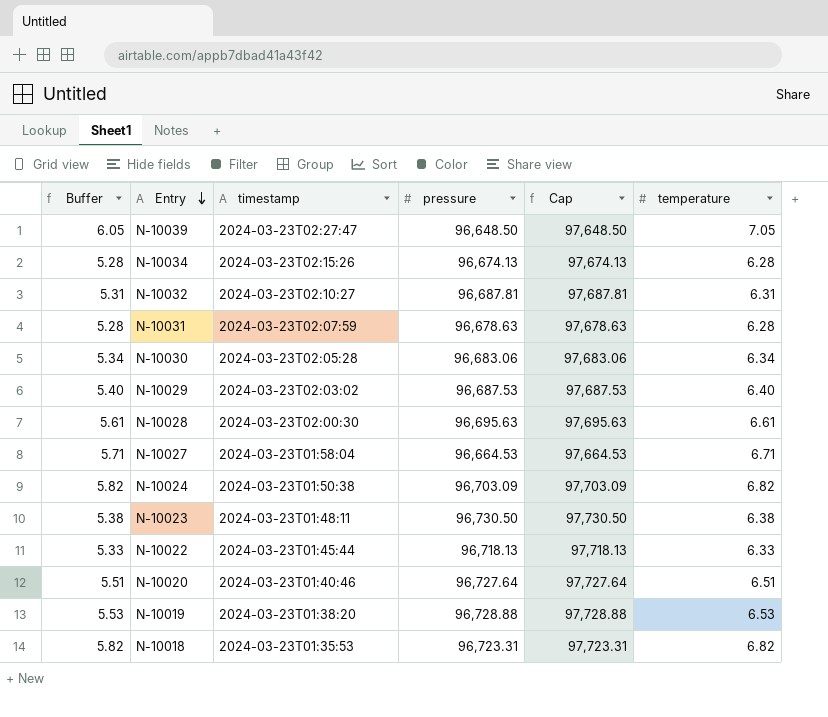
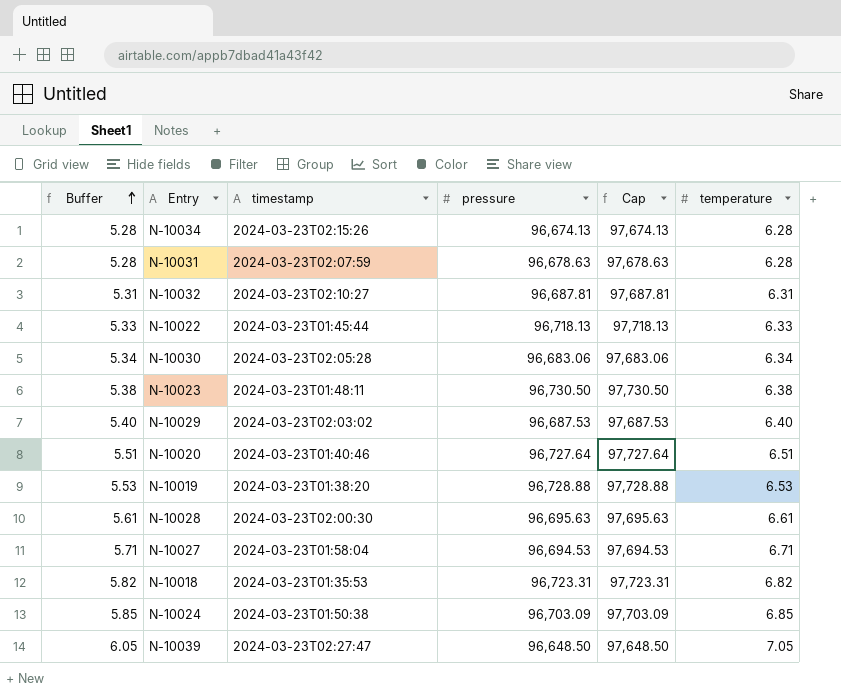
row order: Entry descending -> Buffer ascending
N-10027 | pressure: 96,664.53 -> 96,694.53
N-10027 | Cap: 97,664.53 -> 97,694.53
N-10024 | Buffer: 5.82 -> 5.85
N-10024 | temperature: 6.82 -> 6.85

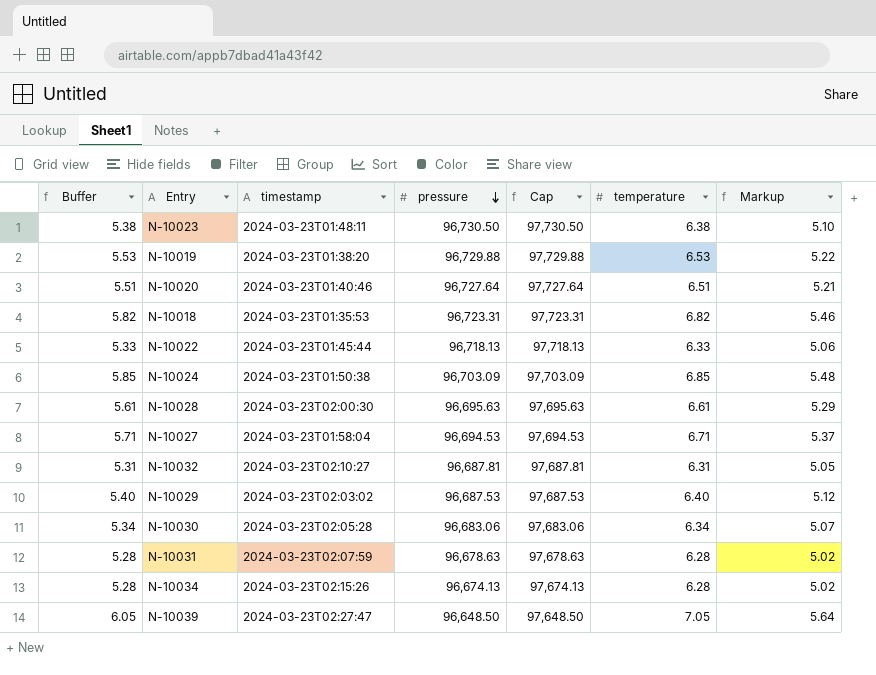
row order: Buffer ascending -> pressure descending
column Markup | formula: none -> [temperature] * 0.8
N-10019 | pressure: 96,728.88 -> 96,729.88
N-10019 | Cap: 97,728.88 -> 97,729.88

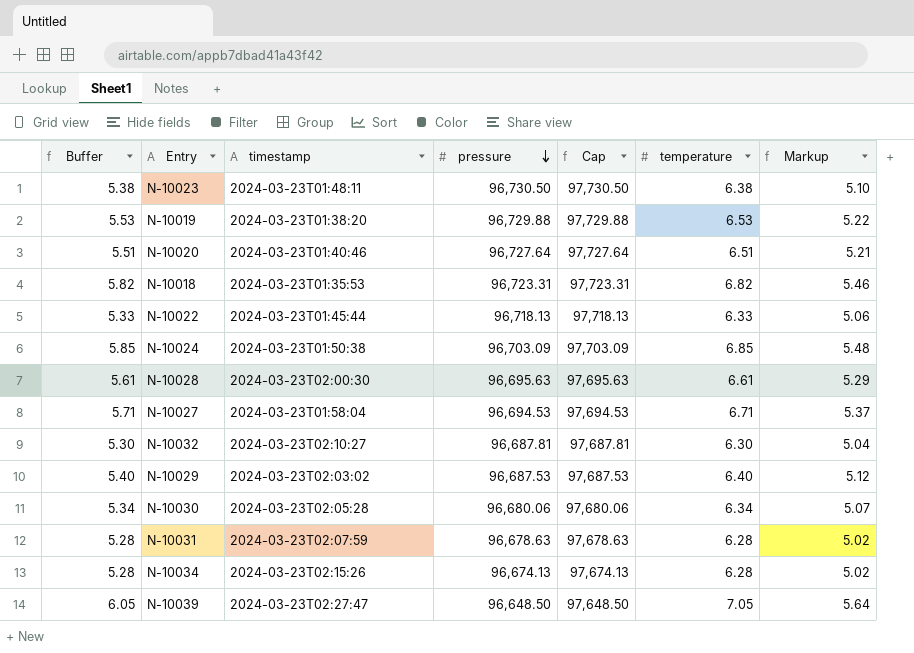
N-10032 | Buffer: 5.31 -> 5.30
N-10032 | temperature: 6.31 -> 6.30
N-10032 | Markup: 5.05 -> 5.04
N-10030 | pressure: 96,683.06 -> 96,680.06
N-10030 | Cap: 97,683.06 -> 97,680.06

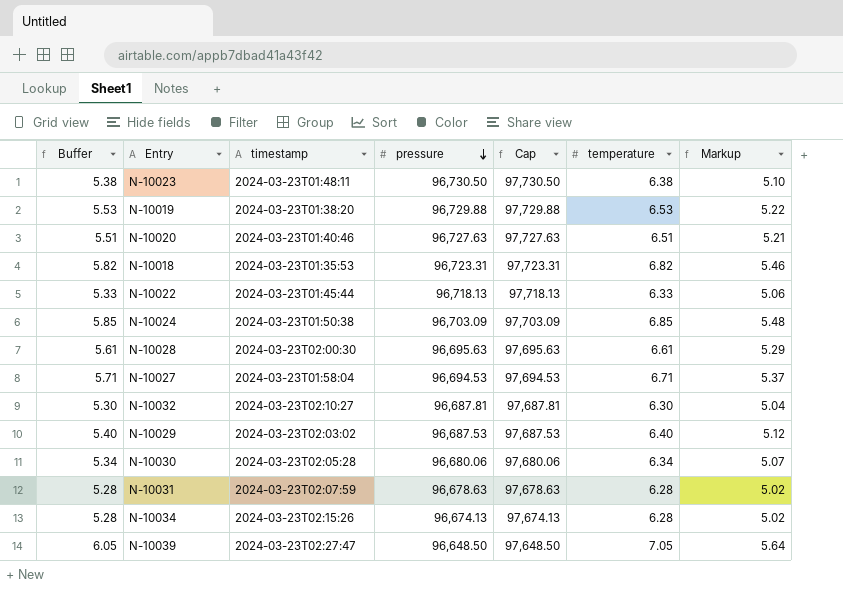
N-10020 | pressure: 96,727.64 -> 96,727.63
N-10020 | Cap: 97,727.64 -> 97,727.63

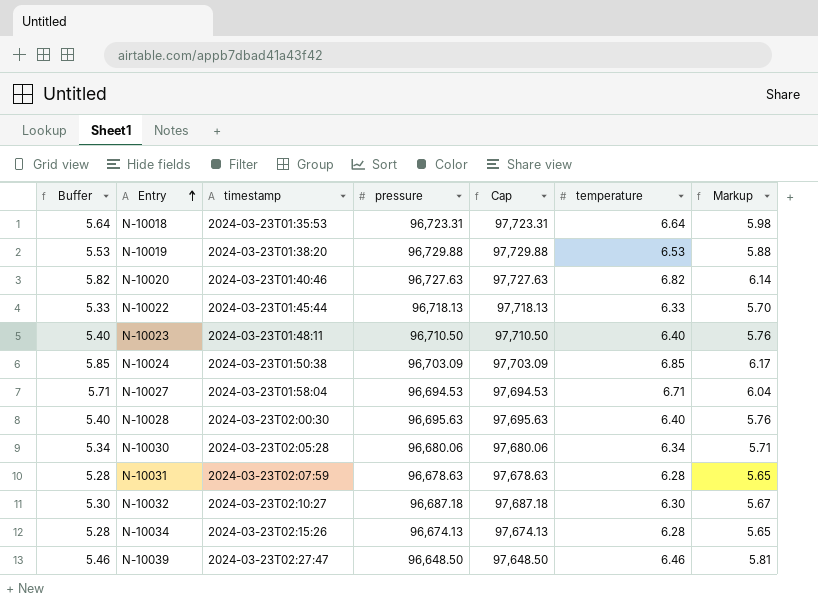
row order: pressure descending -> Entry ascending
column Markup | formula: [temperature] * 0.8 -> [temperature] * 0.9
row N-10029: 5.40 | 2024-03-23T02:03:02 | 96,687.53 | 97,687.53 | 6.40 | 5.12 -> none
N-10018 | Buffer: 5.82 -> 5.64
N-10018 | temperature: 6.82 -> 6.64
N-10020 | Buffer: 5.51 -> 5.82
N-10020 | temperature: 6.51 -> 6.82
N-10023 | Buffer: 5.38 -> 5.40
N-10023 | pressure: 96,730.50 -> 96,710.50
N-10023 | Cap: 97,730.50 -> 97,710.50
N-10023 | temperature: 6.38 -> 6.40
N-10028 | Buffer: 5.61 -> 5.40
N-10028 | temperature: 6.61 -> 6.40
N-10032 | pressure: 96,687.81 -> 96,687.18
N-10032 | Cap: 97,687.81 -> 97,687.18
N-10039 | Buffer: 6.05 -> 5.46
N-10039 | temperature: 7.05 -> 6.46

